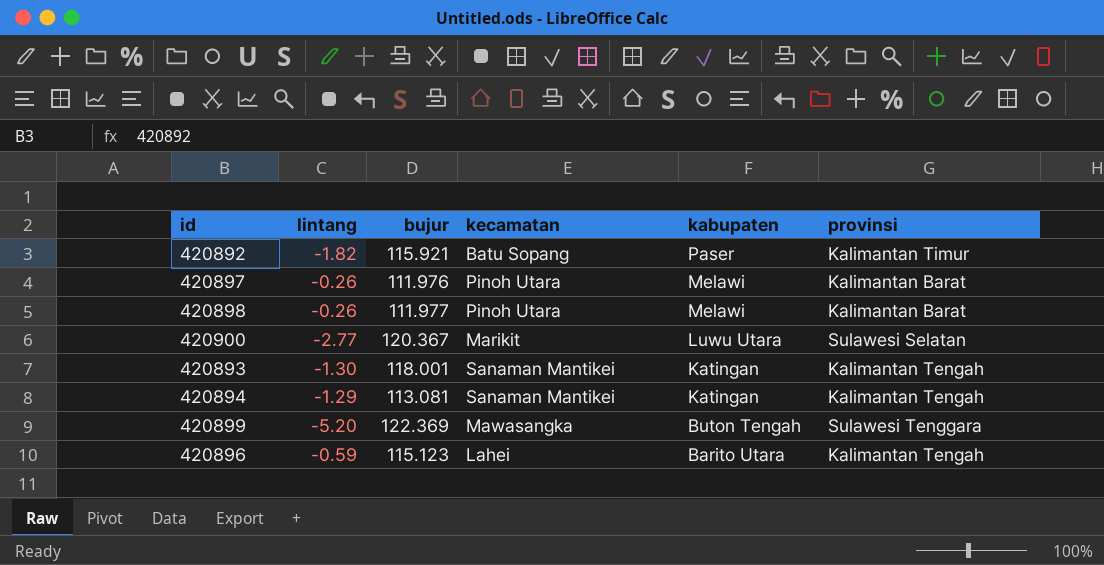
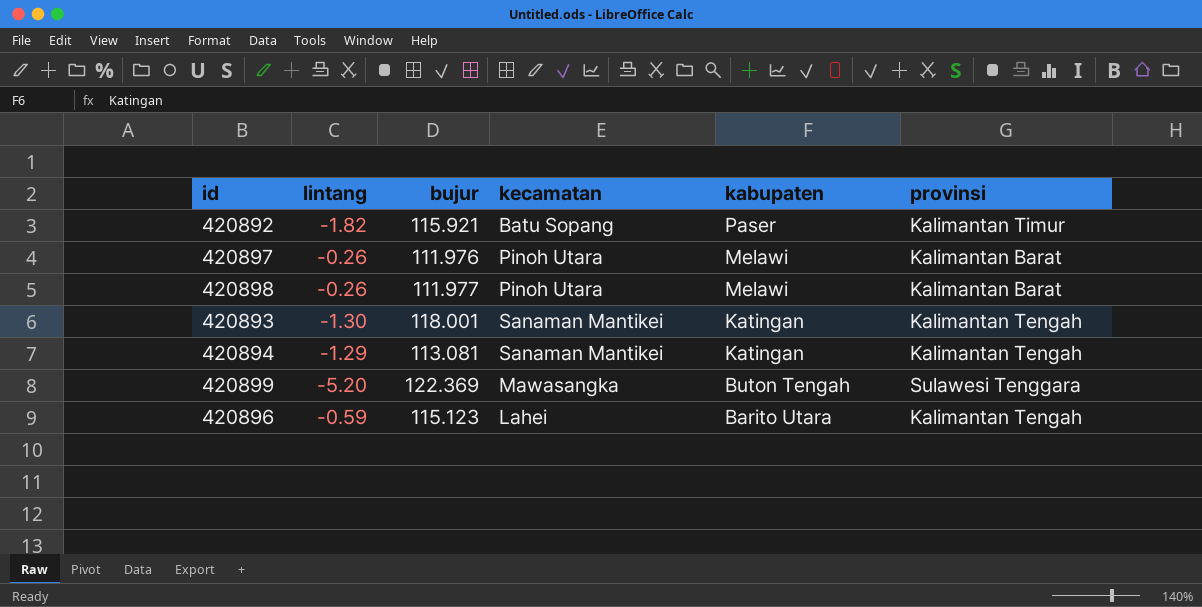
row 420900: -2.77 | 120.367 | Marikit | Luwu Utara | Sulawesi Selatan -> none

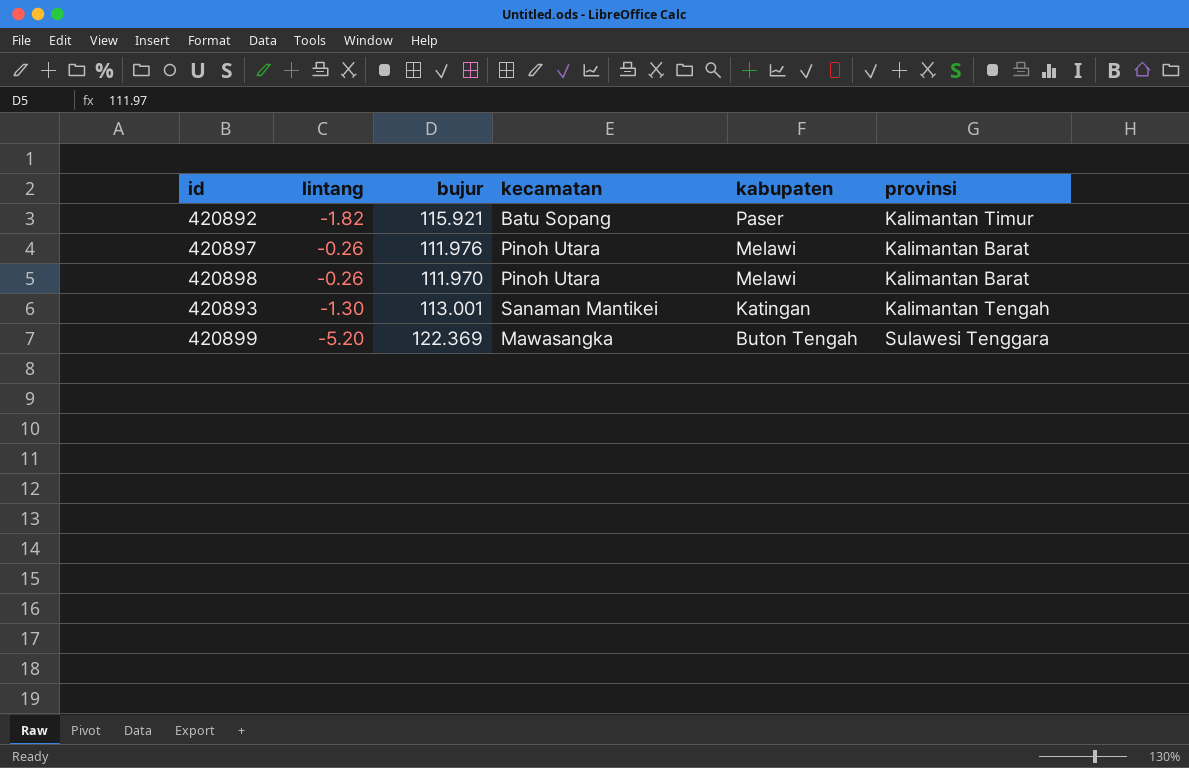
row 420894: -1.29 | 113.081 | Sanaman Mantikei | Katingan | Kalimantan Tengah -> none
row 420896: -0.59 | 115.123 | Lahei | Barito Utara | Kalimantan Tengah -> none
420898 | bujur: 111.977 -> 111.970
420893 | bujur: 118.001 -> 113.001

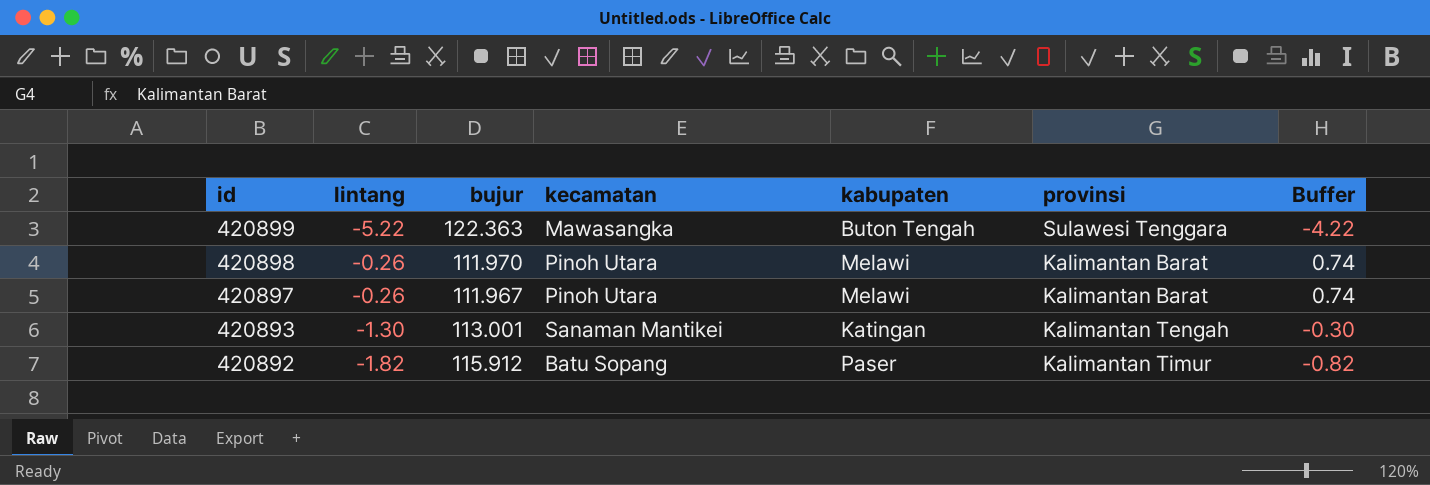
row order: kabupaten descending -> id descending
column Buffer | formula: none -> [lintang] + 1
420899 | lintang: -5.20 -> -5.22
420899 | bujur: 122.369 -> 122.363
420897 | bujur: 111.976 -> 111.967
420892 | bujur: 115.921 -> 115.912

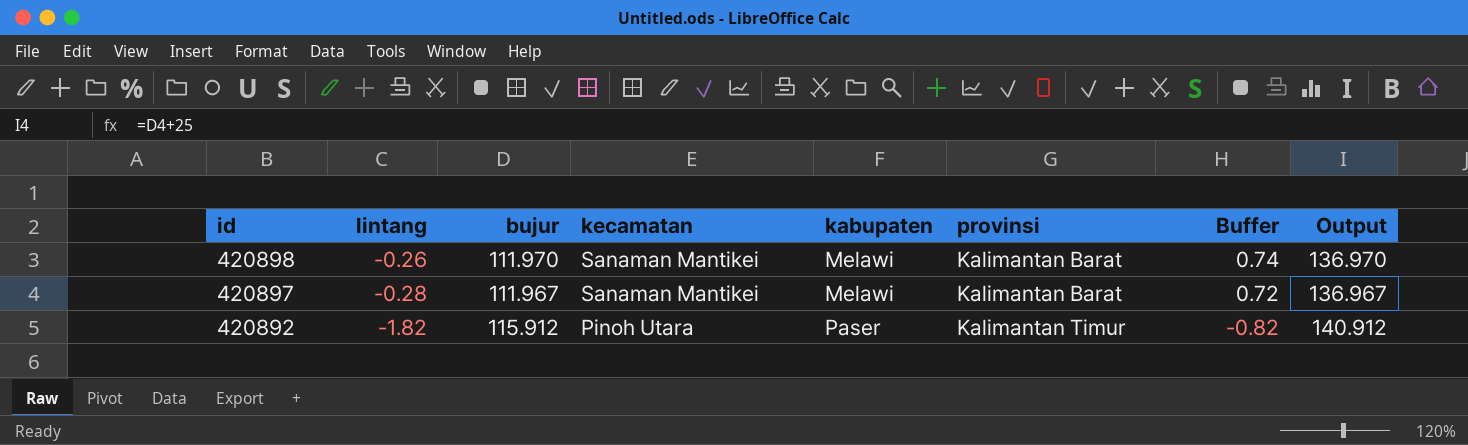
column Output | formula: none -> [bujur] + 25
row 420899: -5.22 | 122.363 | Mawasangka | Buton Tengah | Sulawesi Tenggara | -4.22 -> none
row 420893: -1.30 | 113.001 | Sanaman Mantikei | Katingan | Kalimantan Tengah | -0.30 -> none
420898 | kecamatan: Pinoh Utara -> Sanaman Mantikei
420897 | lintang: -0.26 -> -0.28
420897 | kecamatan: Pinoh Utara -> Sanaman Mantikei
420897 | Buffer: 0.74 -> 0.72
420892 | kecamatan: Batu Sopang -> Pinoh Utara

